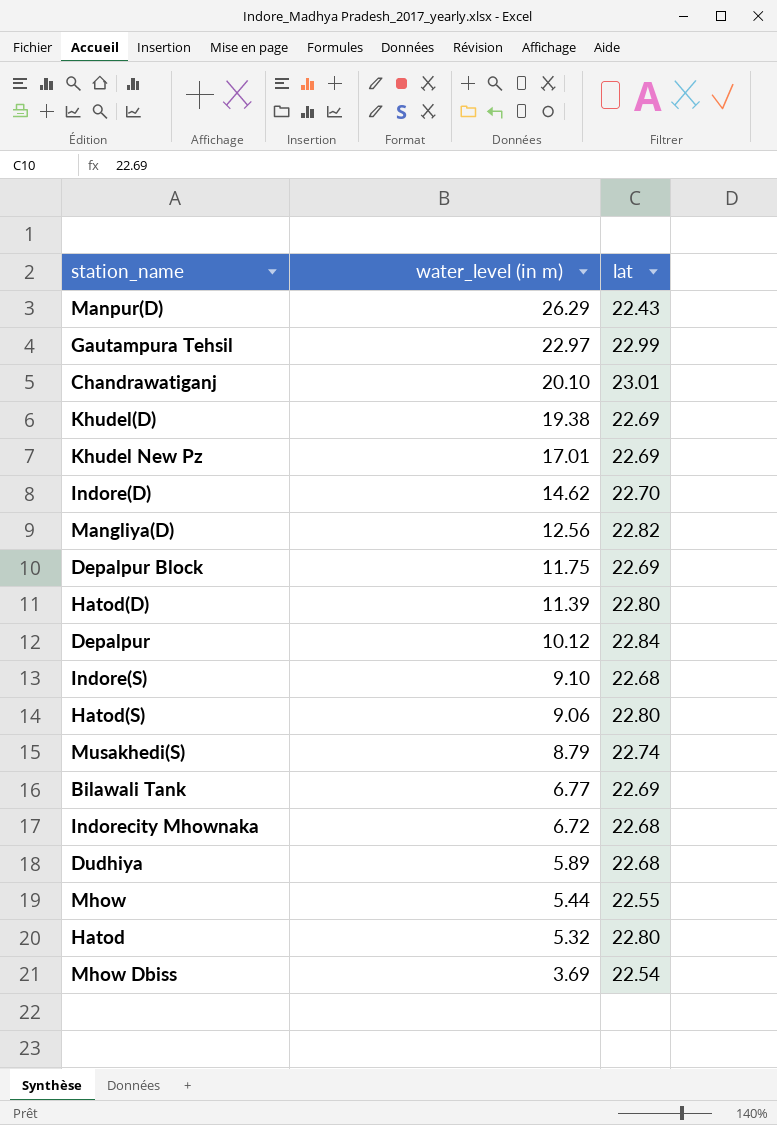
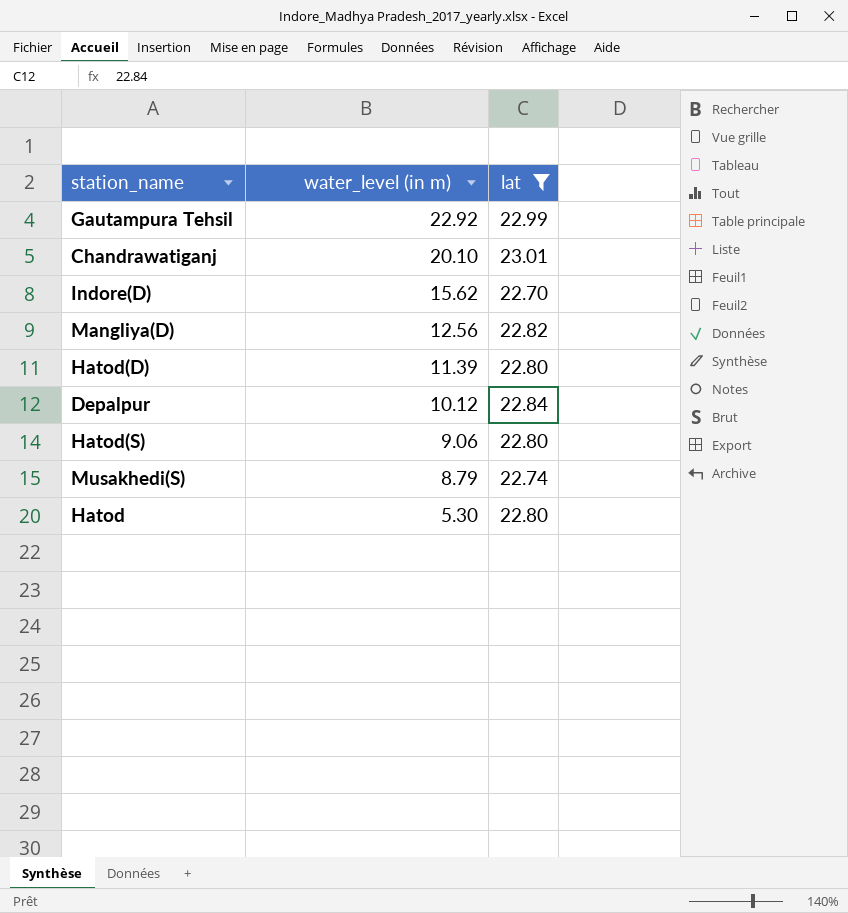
filter: none -> lat >= 22.70
Gautampura Tehsil | water_level (in m): 22.97 -> 22.92
Indore(D) | water_level (in m): 14.62 -> 15.62
Hatod | water_level (in m): 5.32 -> 5.30

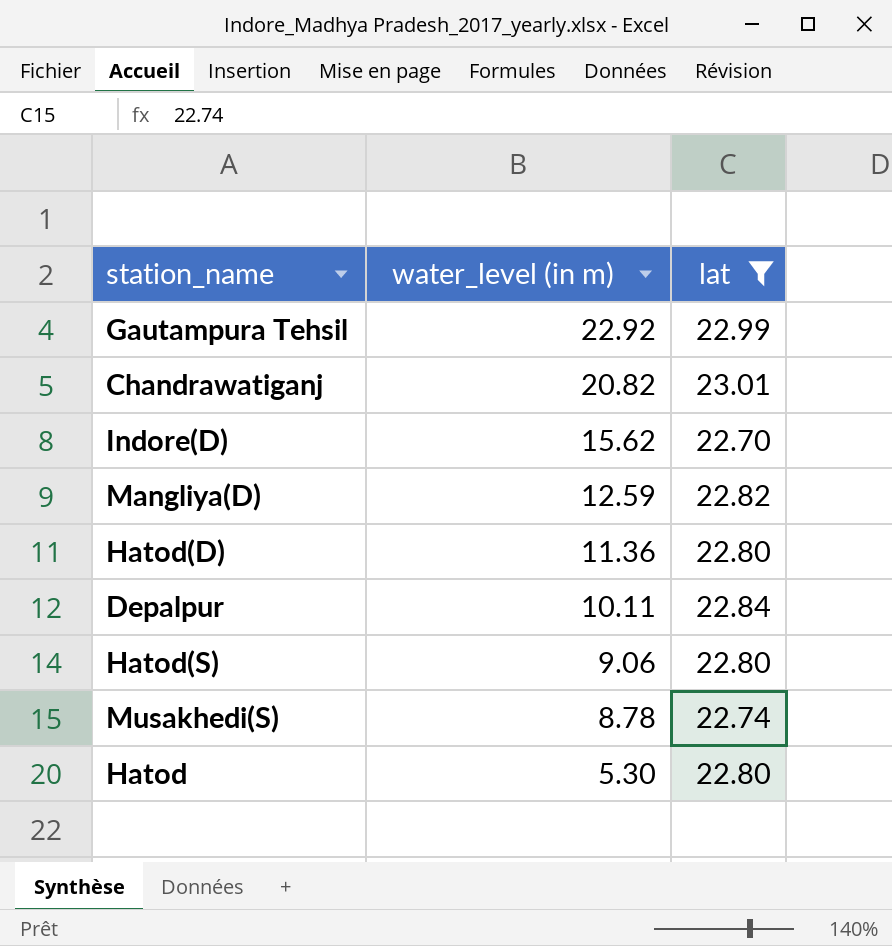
Chandrawatiganj | water_level (in m): 20.10 -> 20.82
Mangliya(D) | water_level (in m): 12.56 -> 12.59
Hatod(D) | water_level (in m): 11.39 -> 11.36
Depalpur | water_level (in m): 10.12 -> 10.11
Musakhedi(S) | water_level (in m): 8.79 -> 8.78

